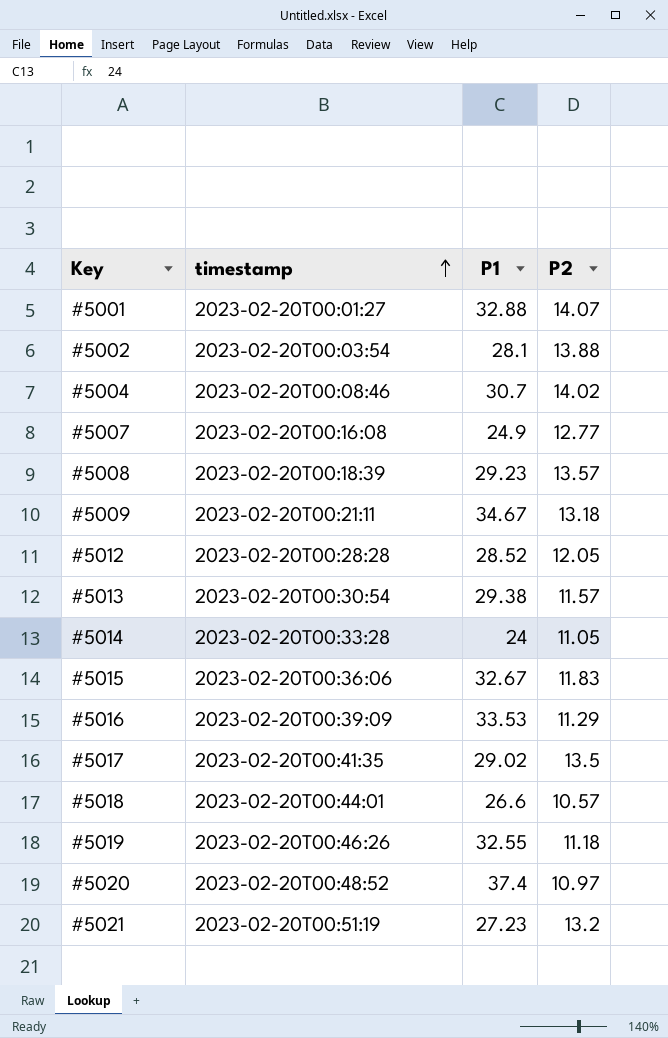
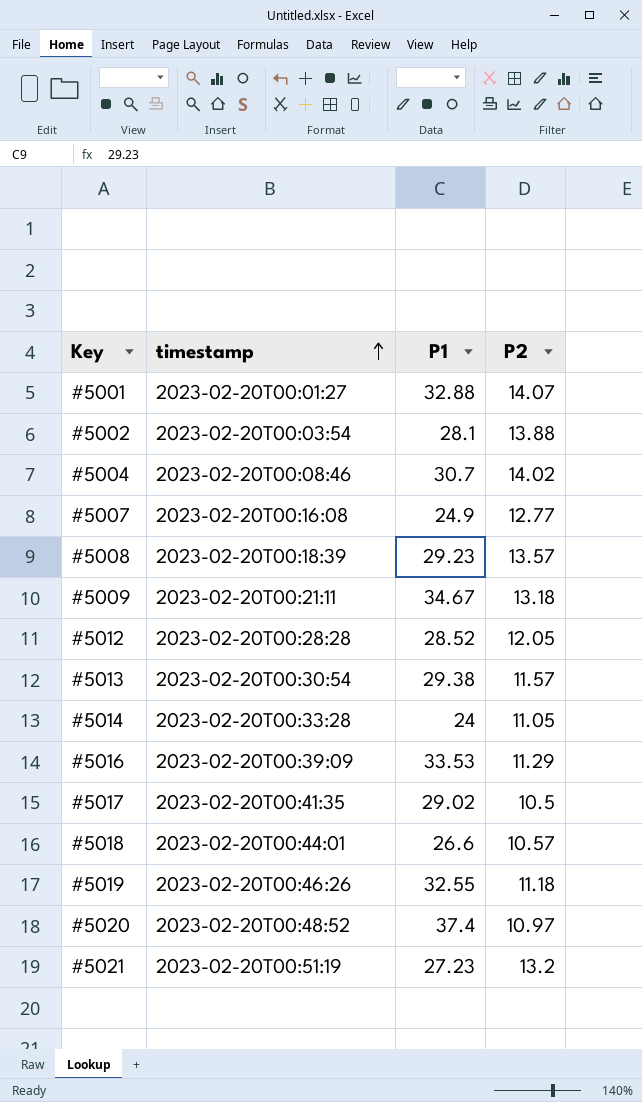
row #5015: 2023-02-20T00:36:06 | 32.67 | 11.83 -> none
#5017 | P2: 13.5 -> 10.5

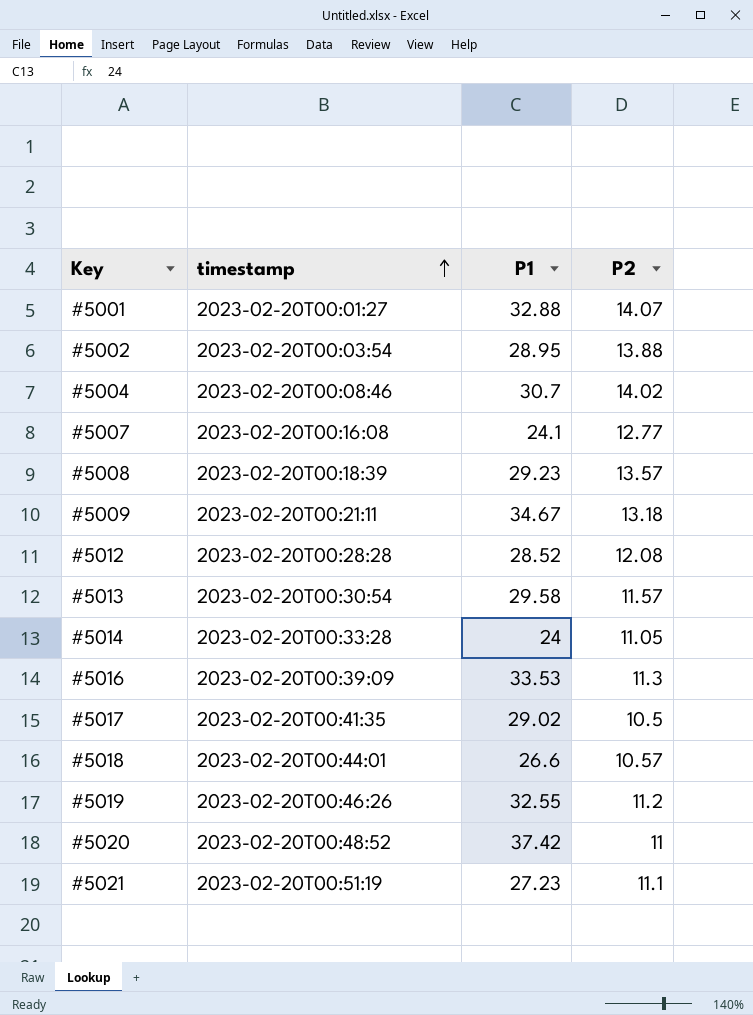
#5002 | P1: 28.1 -> 28.95
#5007 | P1: 24.9 -> 24.1
#5012 | P2: 12.05 -> 12.08
#5013 | P1: 29.38 -> 29.58
#5016 | P2: 11.29 -> 11.3
#5019 | P2: 11.18 -> 11.2
#5020 | P1: 37.4 -> 37.42
#5020 | P2: 10.97 -> 11
#5021 | P2: 13.2 -> 11.1

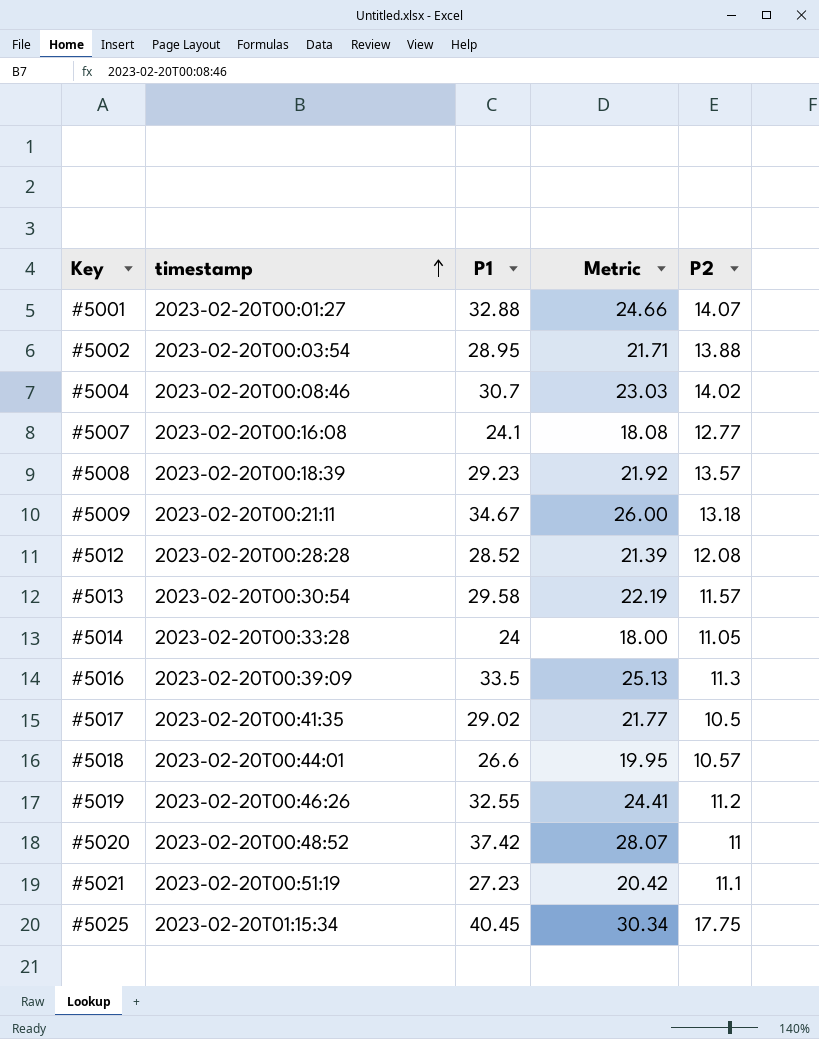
column Metric | formula: none -> [P1] * 0.75
#5016 | P1: 33.53 -> 33.5
row #5025: none -> 2023-02-20T01:15:34 | 40.45 | 30.34 | 17.75

